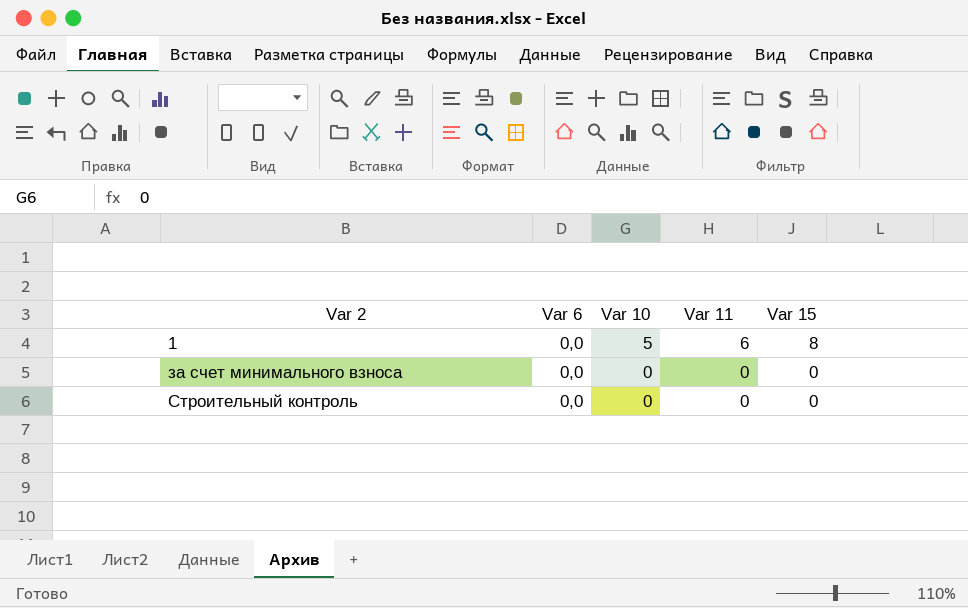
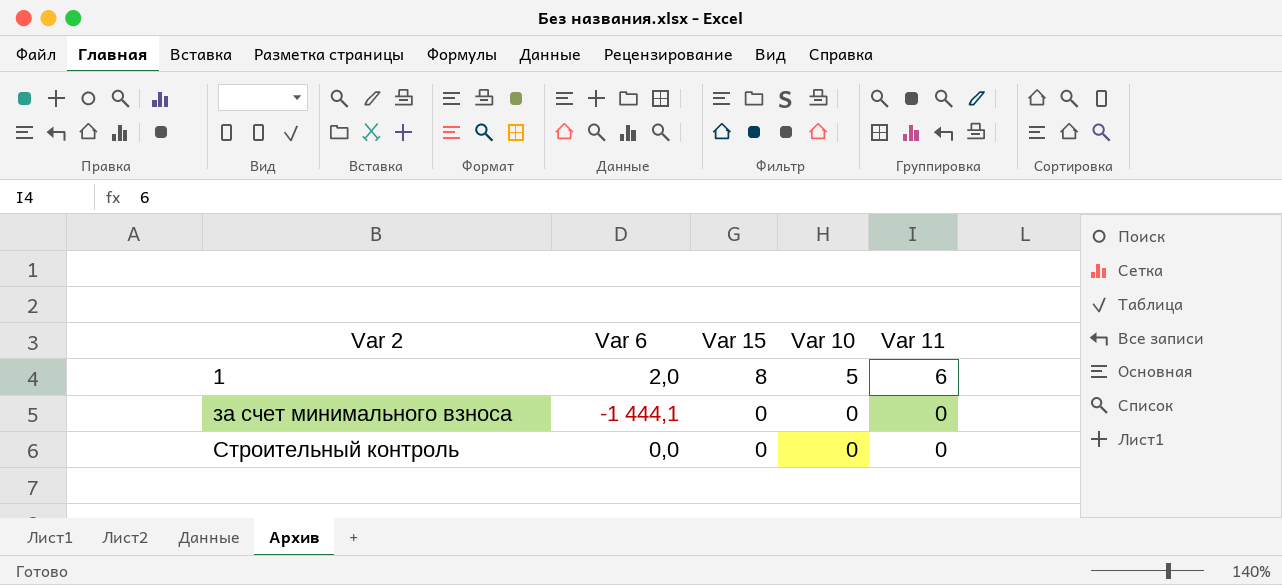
column Var 15 | position: 5 -> 3
1 | Var 6: 0,0 -> 2,0
за счет минимального взноса | Var 6: 0,0 -> -1 444,1

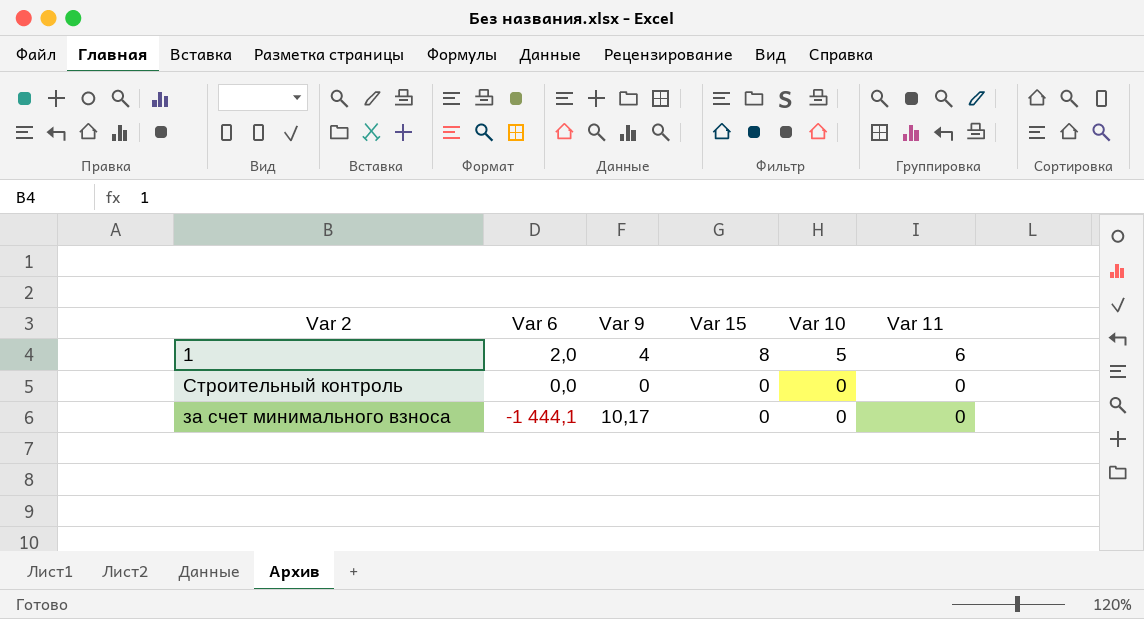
row order: Var 2 ascending -> Var 6 descending
column Var 9 | position: none -> 3

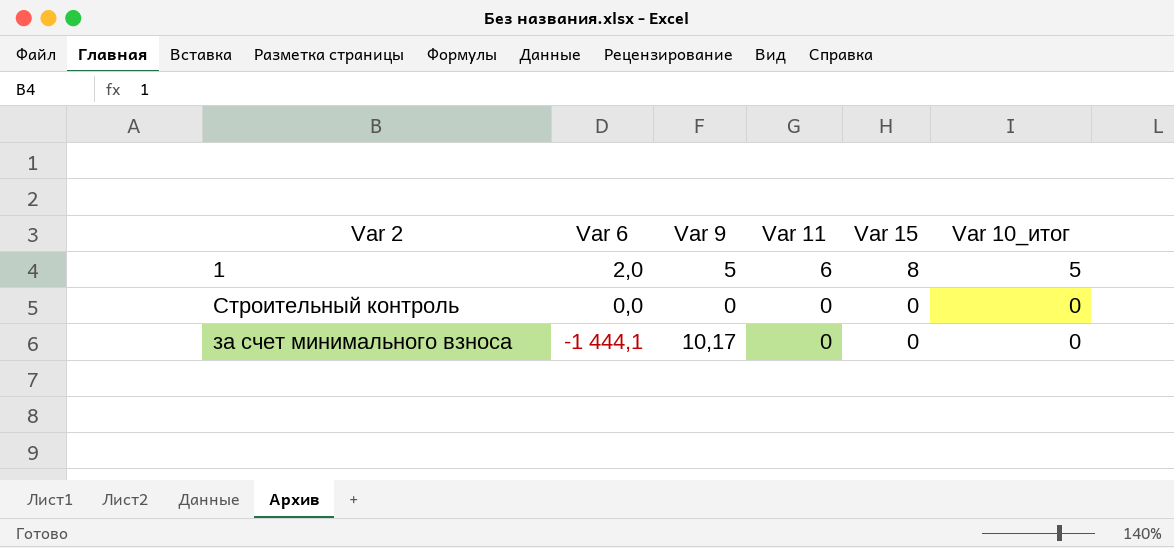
column Var 11 | position: 6 -> 4
column name: Var 10 -> Var 10_итог
1 | Var 9: 4 -> 5

